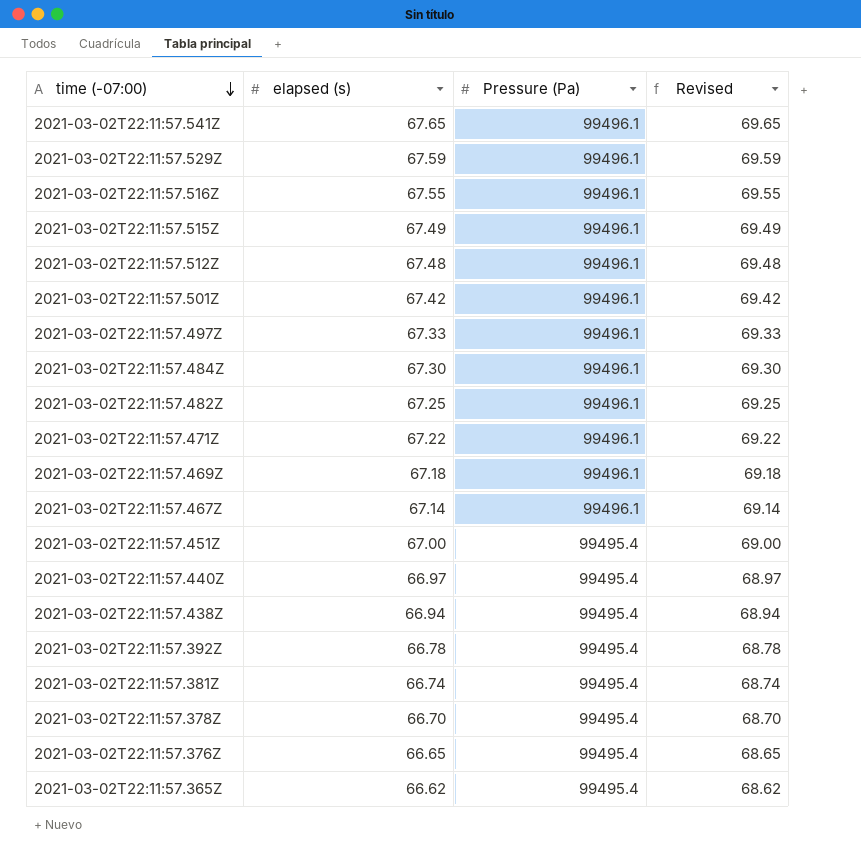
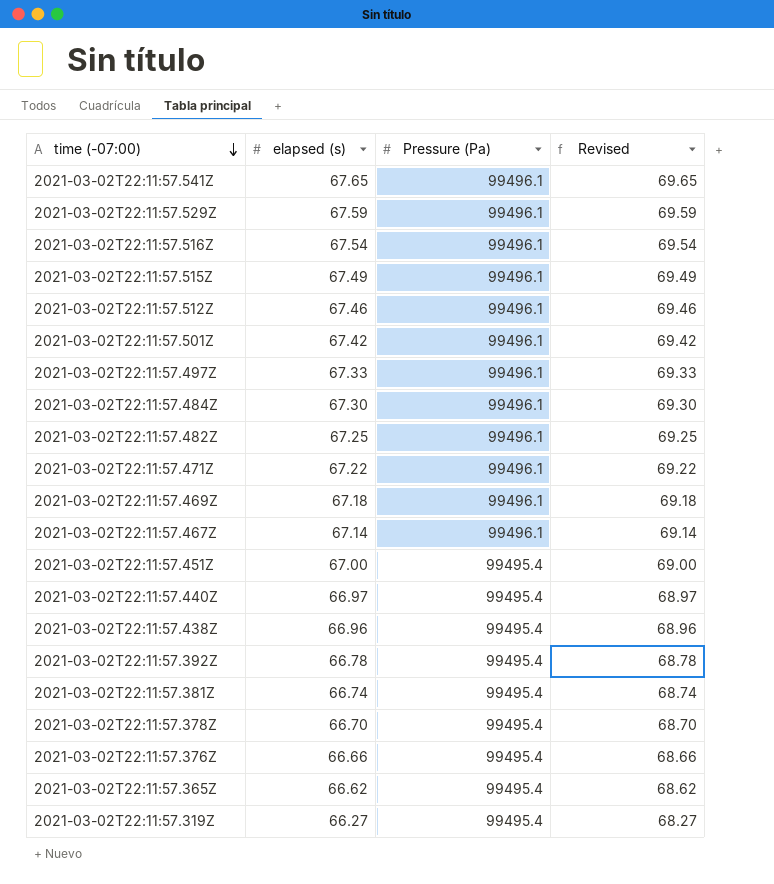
2021-03-02T22:11:57.516Z | elapsed (s): 67.55 -> 67.54
2021-03-02T22:11:57.516Z | Revised: 69.55 -> 69.54
2021-03-02T22:11:57.512Z | elapsed (s): 67.48 -> 67.46
2021-03-02T22:11:57.512Z | Revised: 69.48 -> 69.46
2021-03-02T22:11:57.438Z | elapsed (s): 66.94 -> 66.96
2021-03-02T22:11:57.438Z | Revised: 68.94 -> 68.96
2021-03-02T22:11:57.376Z | elapsed (s): 66.65 -> 66.66
2021-03-02T22:11:57.376Z | Revised: 68.65 -> 68.66
row 2021-03-02T22:11:57.319Z: none -> 66.27 | 99495.4 | 68.27

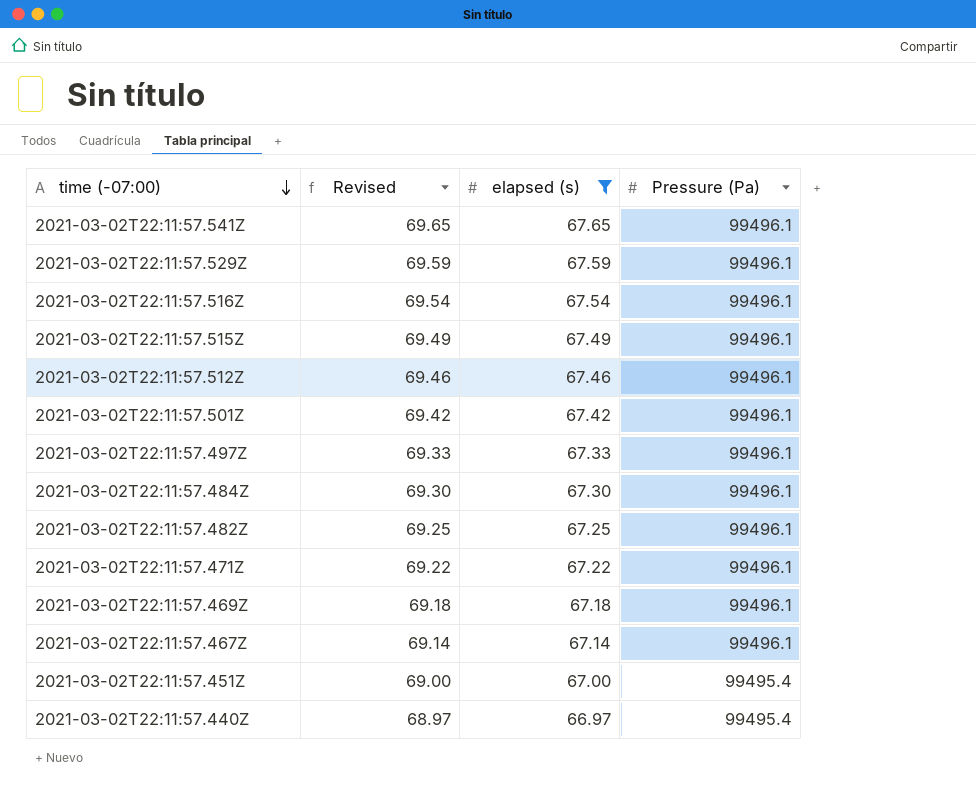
filter: none -> elapsed (s) >= 66.97
column Revised | position: 4 -> 2

